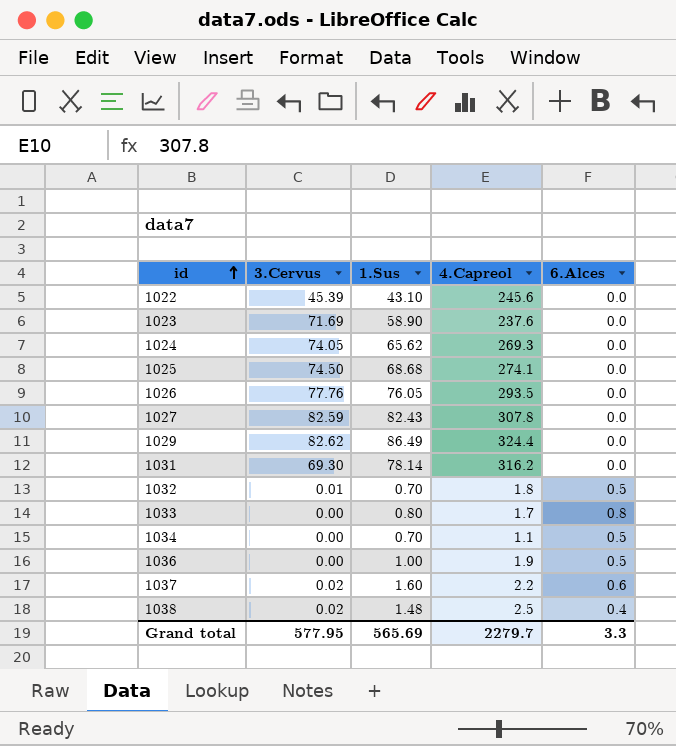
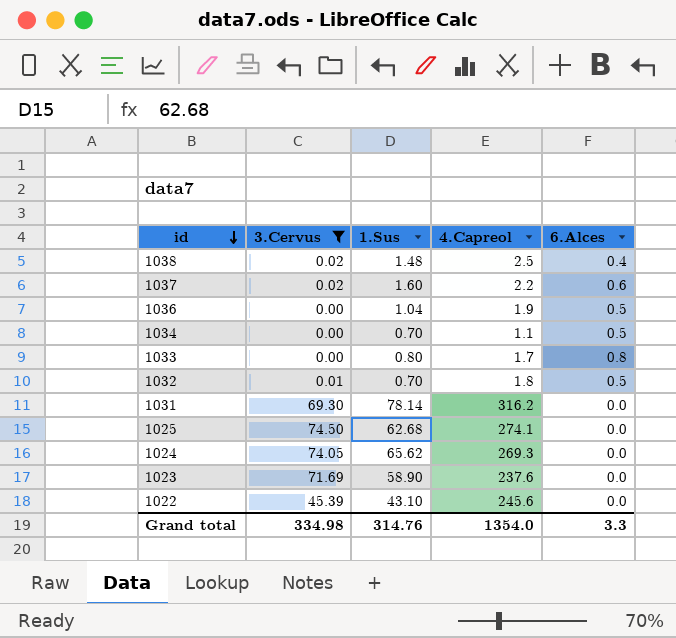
filter: none -> 3.Cervus <= 74.50
row order: id ascending -> id descending
1036 | 1.Sus: 1.00 -> 1.04
1025 | 1.Sus: 68.68 -> 62.68
Grand total | 3.Cervus: 577.95 -> 334.98
Grand total | 1.Sus: 565.69 -> 314.76
Grand total | 4.Capreol: 2279.7 -> 1354.0

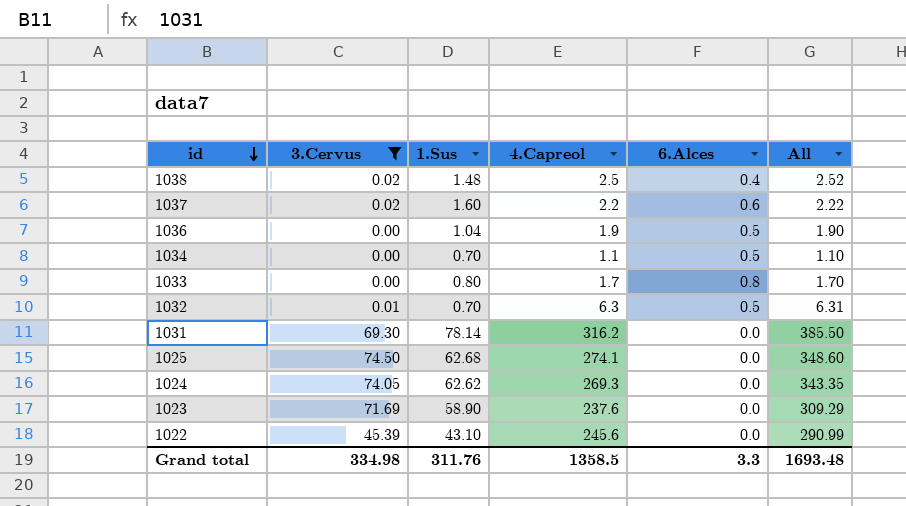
column All | formula: none -> [3.Cervus] + [4.Capreol]
1032 | 4.Capreol: 1.8 -> 6.3
1024 | 1.Sus: 65.62 -> 62.62
Grand total | 1.Sus: 314.76 -> 311.76
Grand total | 4.Capreol: 1354.0 -> 1358.5

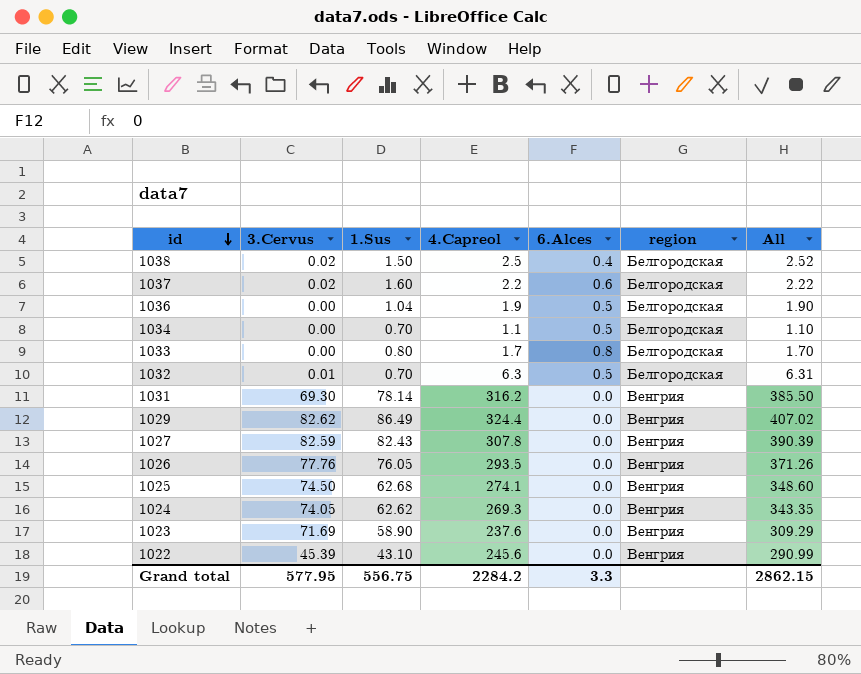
filter: 3.Cervus <= 74.50 -> none
column region | position: none -> 6
1038 | 1.Sus: 1.48 -> 1.50
Grand total | 3.Cervus: 334.98 -> 577.95
Grand total | 1.Sus: 311.76 -> 556.75
Grand total | 4.Capreol: 1358.5 -> 2284.2
Grand total | All: 1693.48 -> 2862.15

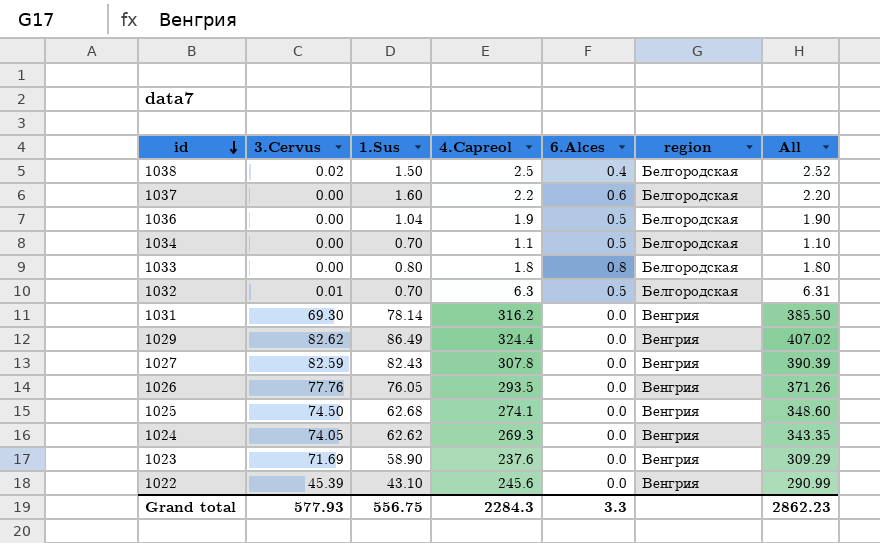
1037 | 3.Cervus: 0.02 -> 0.00
1037 | All: 2.22 -> 2.20
1033 | 4.Capreol: 1.7 -> 1.8
1033 | All: 1.70 -> 1.80
Grand total | 3.Cervus: 577.95 -> 577.93
Grand total | 4.Capreol: 2284.2 -> 2284.3
Grand total | All: 2862.15 -> 2862.23

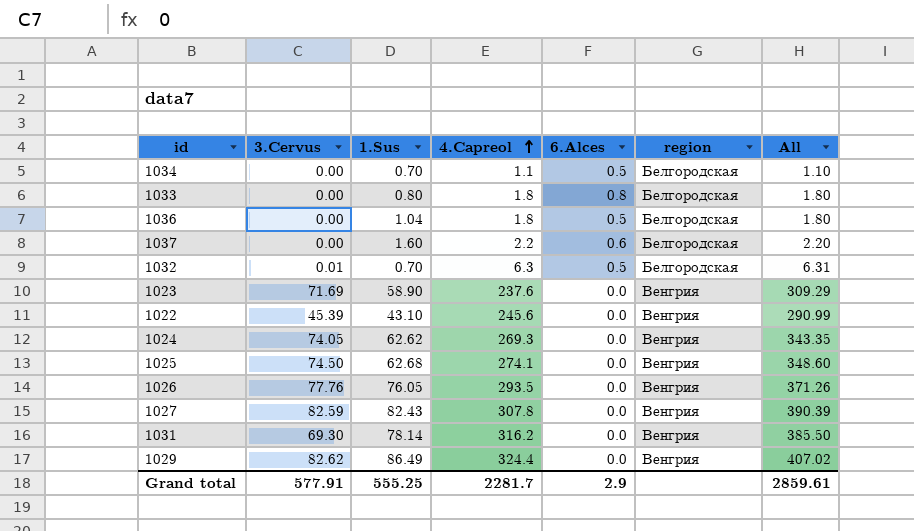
row order: id descending -> 4.Capreol ascending
row 1038: 0.02 | 1.50 | 2.5 | 0.4 | Белгородская | 2.52 -> none
1036 | 4.Capreol: 1.9 -> 1.8
1036 | All: 1.90 -> 1.80
Grand total | 3.Cervus: 577.93 -> 577.91
Grand total | 1.Sus: 556.75 -> 555.25
Grand total | 4.Capreol: 2284.3 -> 2281.7
Grand total | 6.Alces: 3.3 -> 2.9
Grand total | All: 2862.23 -> 2859.61

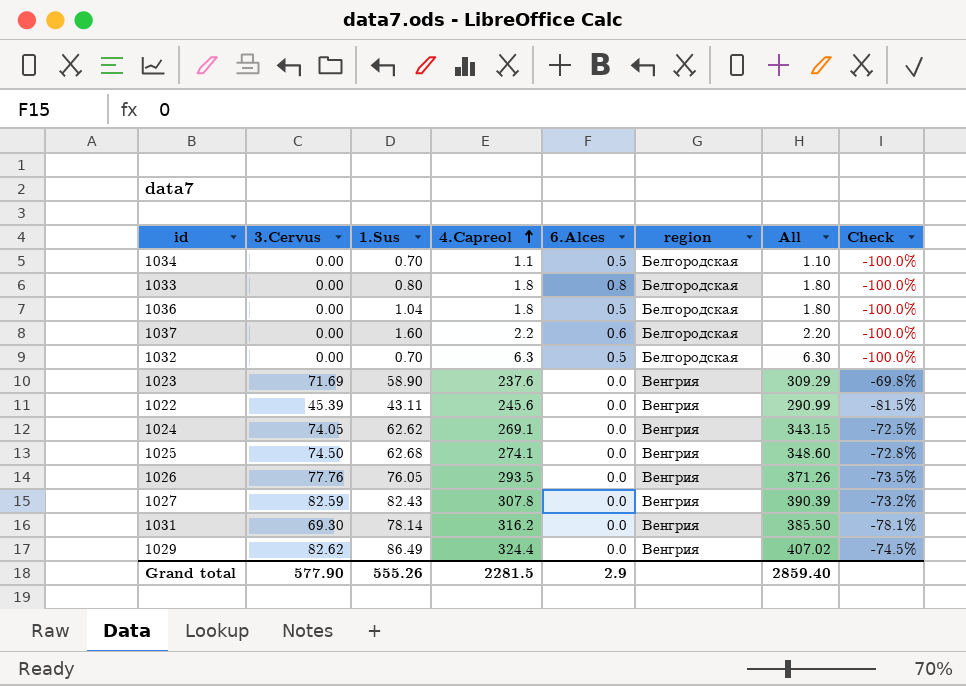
column Check | formula: none -> ([3.Cervus] - [4.Capreol]) / [4.Capreol]
1032 | 3.Cervus: 0.01 -> 0.00
1032 | All: 6.31 -> 6.30
1022 | 1.Sus: 43.10 -> 43.11
1024 | 4.Capreol: 269.3 -> 269.1
1024 | All: 343.35 -> 343.15
Grand total | 3.Cervus: 577.91 -> 577.90
Grand total | 1.Sus: 555.25 -> 555.26
Grand total | 4.Capreol: 2281.7 -> 2281.5
Grand total | All: 2859.61 -> 2859.40

